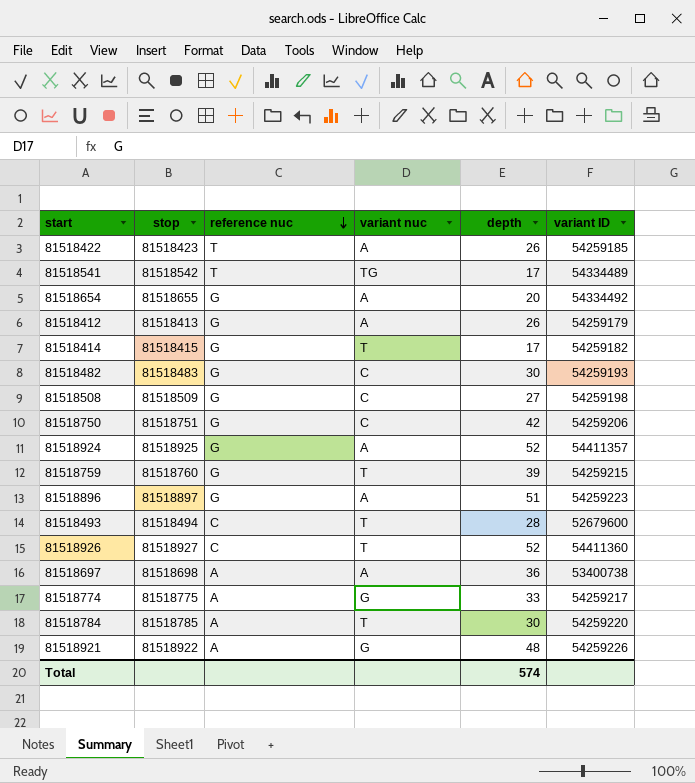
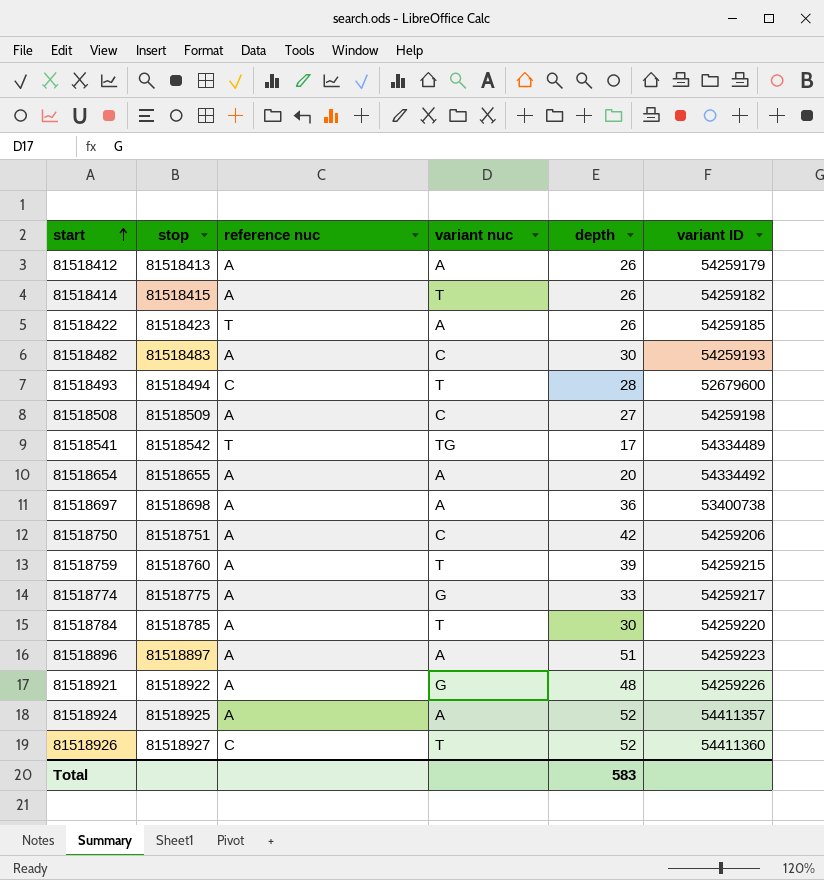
row order: reference nuc descending -> start ascending
81518412 | reference nuc: G -> A
81518414 | reference nuc: G -> A
81518414 | depth: 17 -> 26
81518482 | reference nuc: G -> A
81518508 | reference nuc: G -> A
81518654 | reference nuc: G -> A
81518750 | reference nuc: G -> A
81518759 | reference nuc: G -> A
81518896 | reference nuc: G -> A
81518924 | reference nuc: G -> A
Total | depth: 574 -> 583

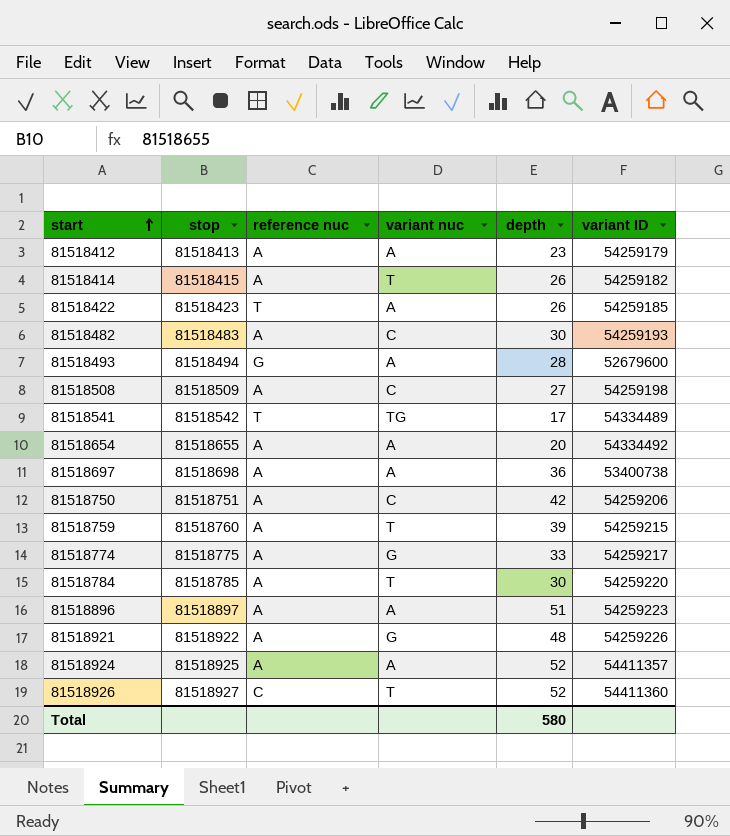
81518412 | depth: 26 -> 23
81518493 | reference nuc: C -> G
81518493 | variant nuc: T -> A
Total | depth: 583 -> 580

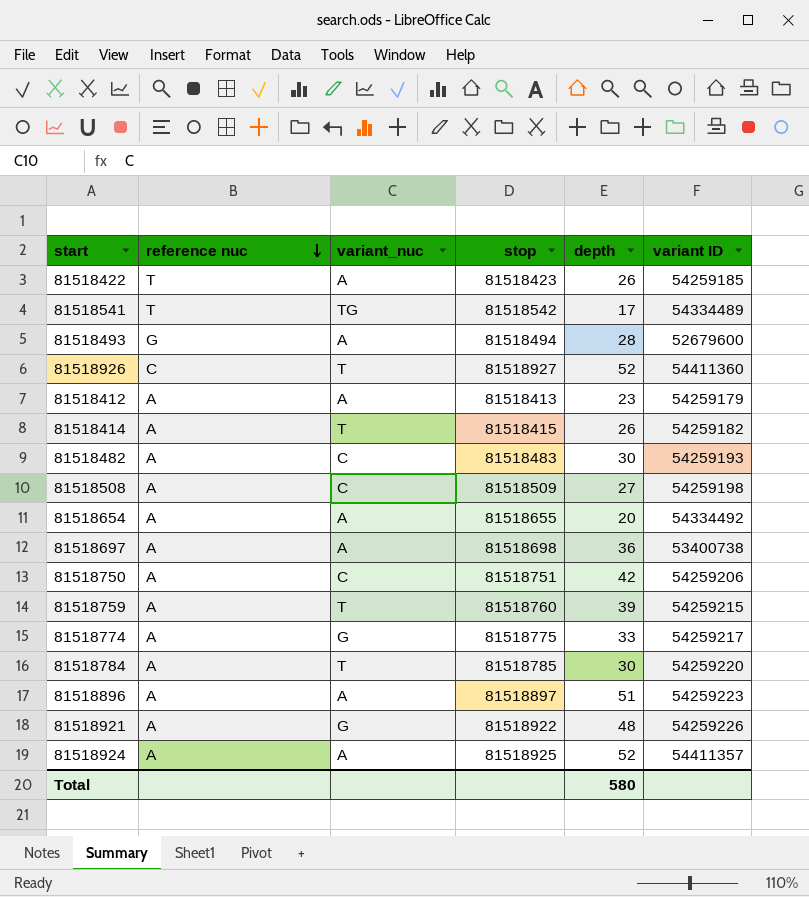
row order: start ascending -> reference nuc descending
column name: variant nuc -> variant_nuc
column stop | position: 2 -> 4

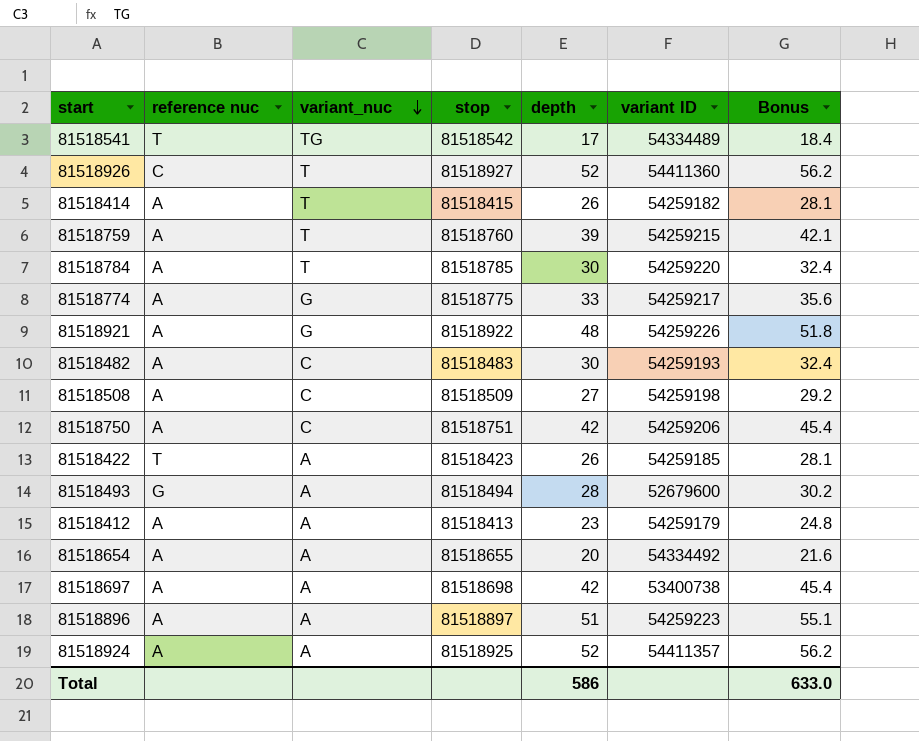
row order: reference nuc descending -> variant_nuc descending
column Bonus | formula: none -> [depth] * 1.08
81518697 | depth: 36 -> 42
Total | depth: 580 -> 586

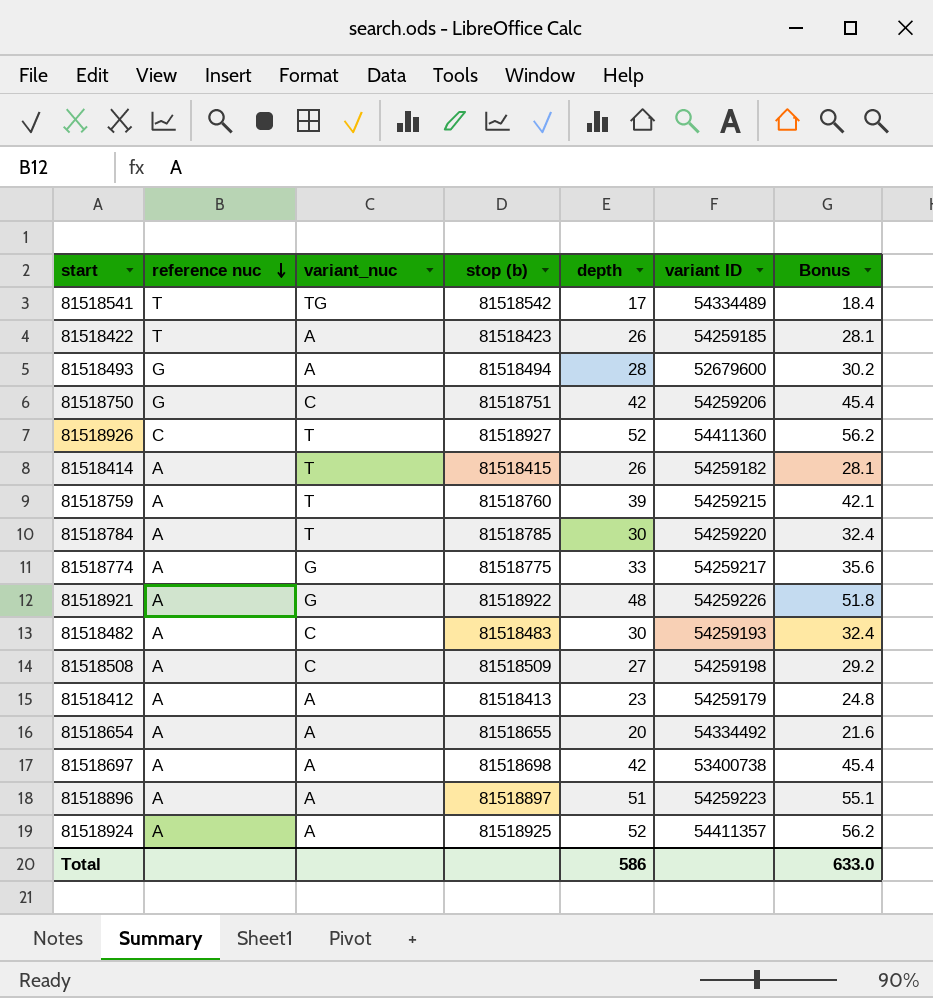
row order: variant_nuc descending -> reference nuc descending
column name: stop -> stop (b)
81518750 | reference nuc: A -> G

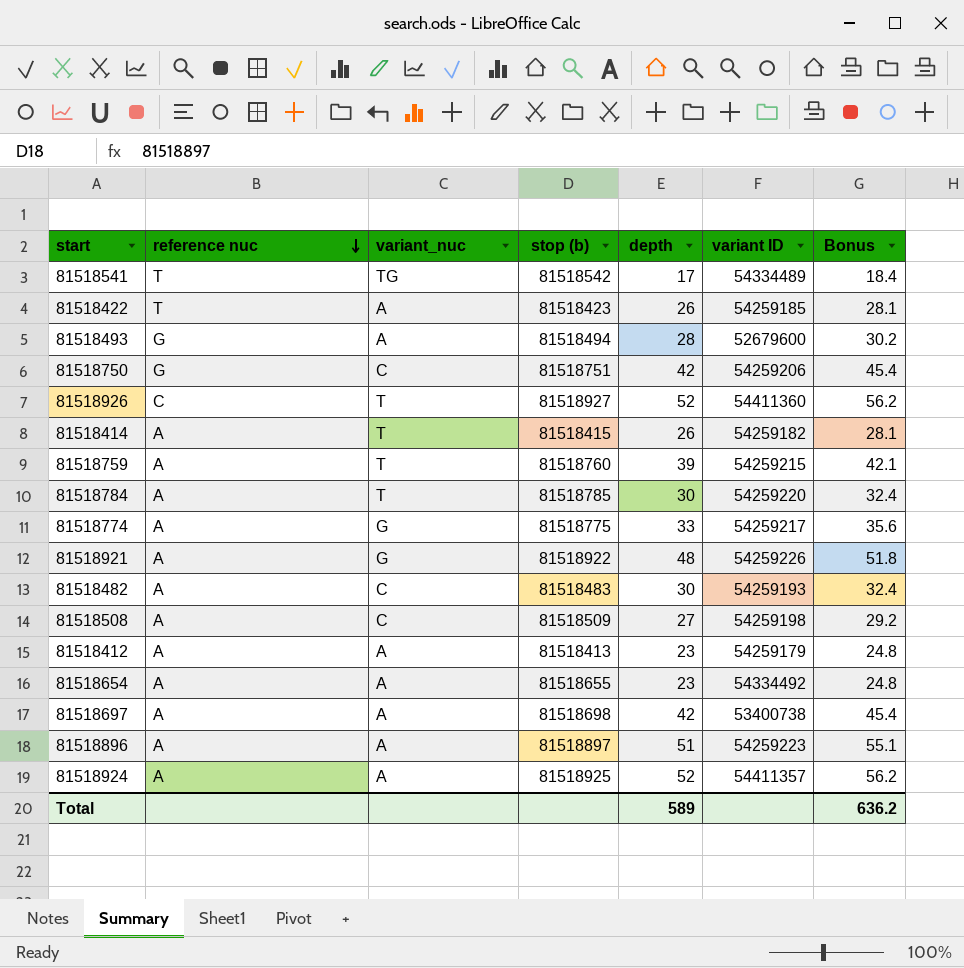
81518654 | depth: 20 -> 23
81518654 | Bonus: 21.6 -> 24.8
Total | depth: 586 -> 589
Total | Bonus: 633.0 -> 636.2

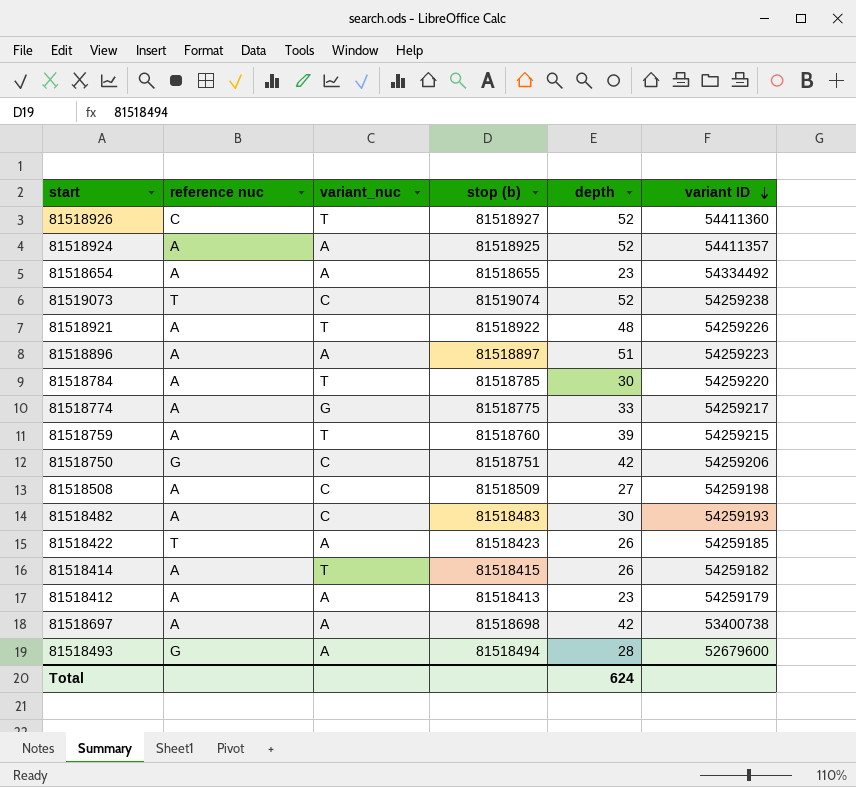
row order: reference nuc descending -> variant ID descending
column Bonus | formula: [depth] * 1.08 -> none
row 81518541: T | TG | 81518542 | 17 | 54334489 | 18.4 -> none
row 81519073: none -> T | C | 81519074 | 52 | 54259238
81518921 | variant_nuc: G -> T
Total | depth: 589 -> 624

